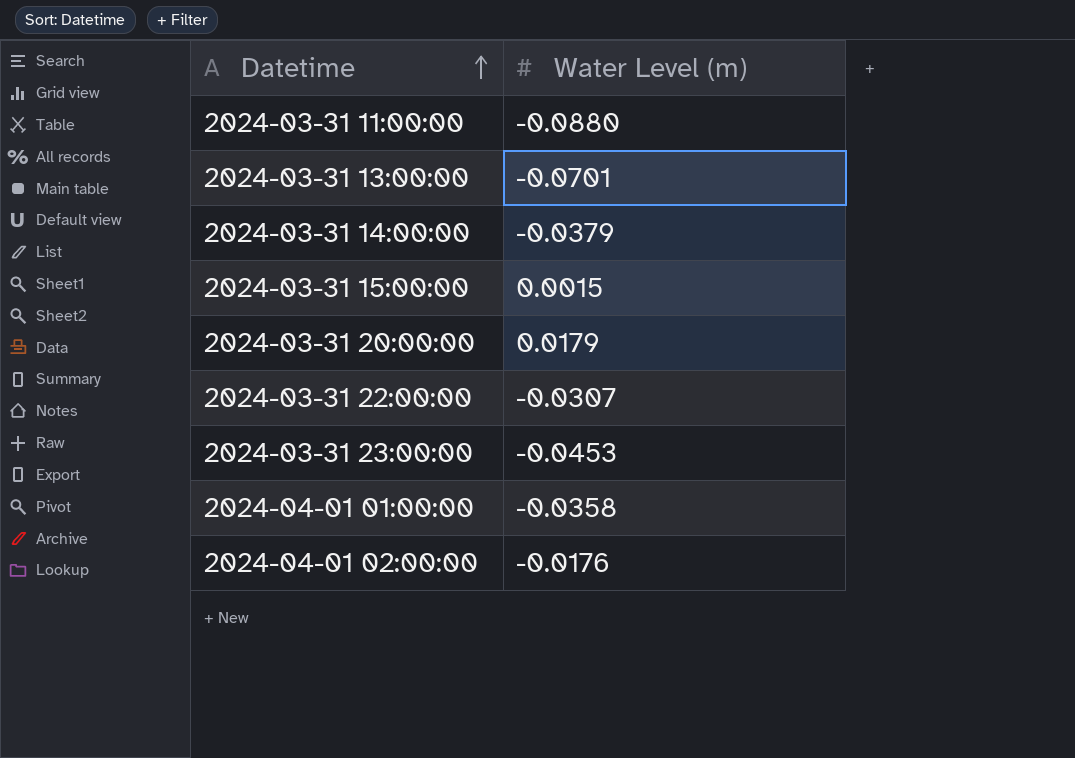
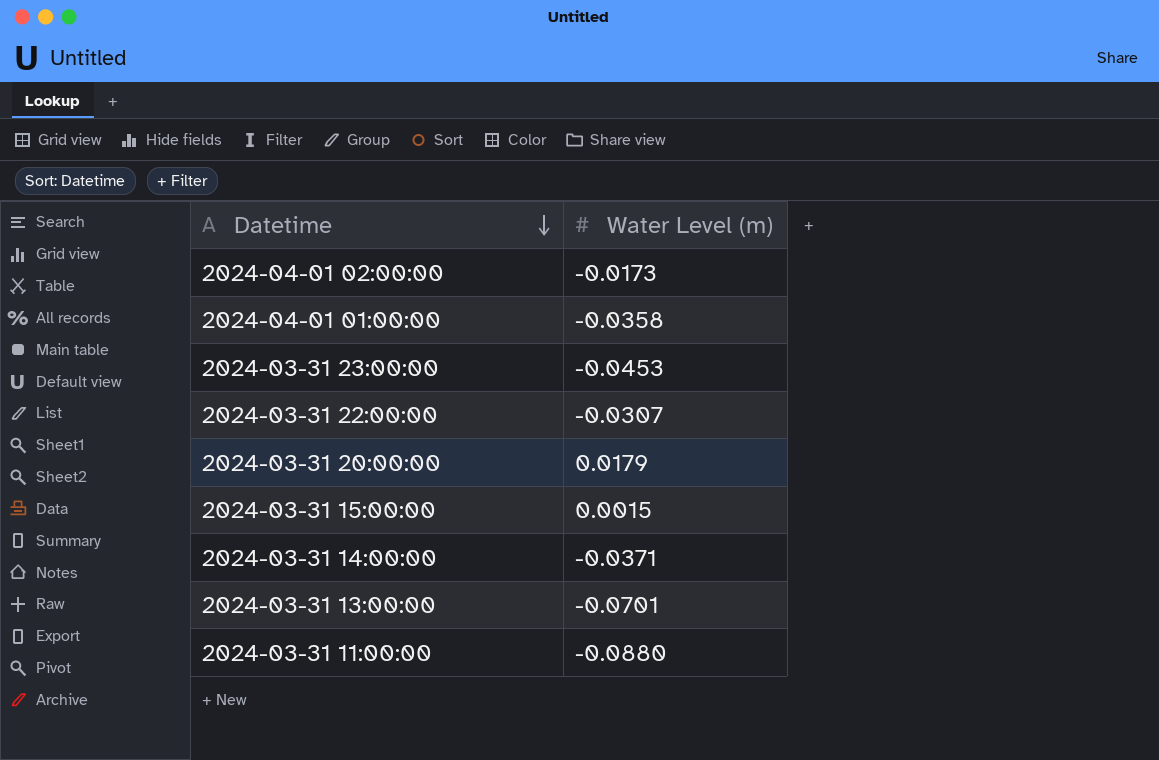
row order: Datetime ascending -> Datetime descending
2024-04-01 02:00:00 | Water Level (m): -0.0176 -> -0.0173
2024-03-31 14:00:00 | Water Level (m): -0.0379 -> -0.0371

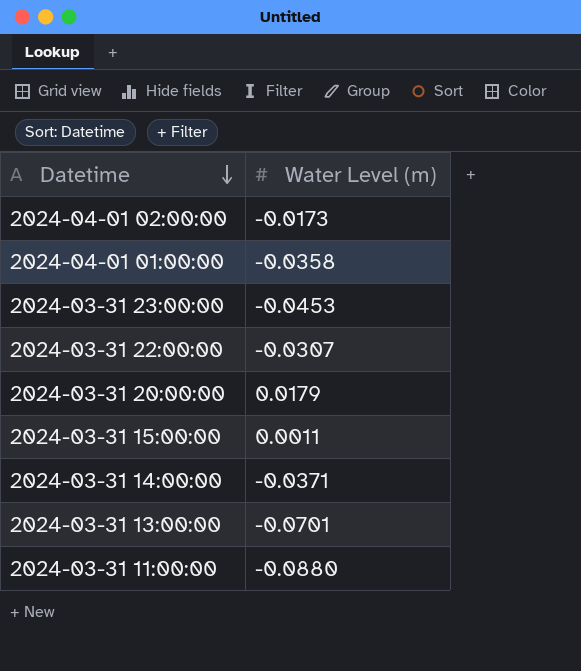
2024-03-31 15:00:00 | Water Level (m): 0.0015 -> 0.0011

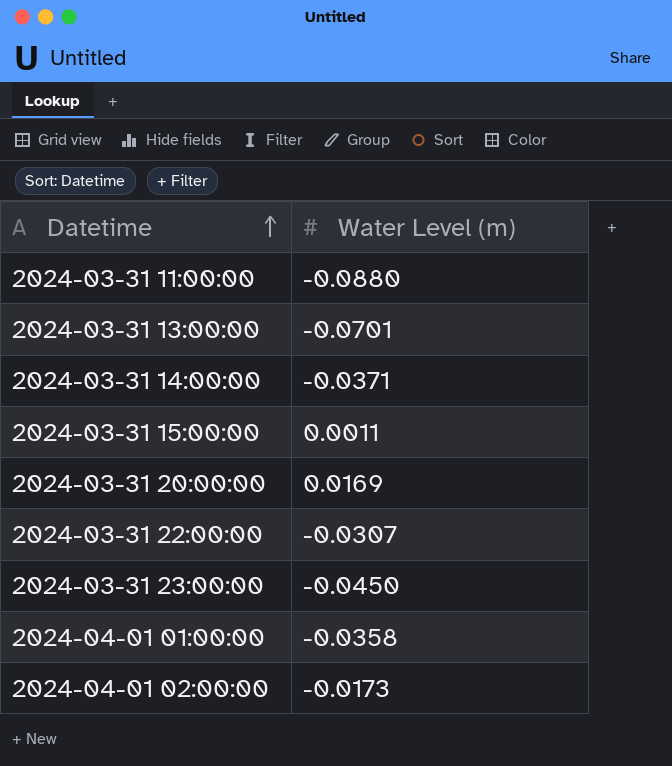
row order: Datetime descending -> Datetime ascending
2024-03-31 20:00:00 | Water Level (m): 0.0179 -> 0.0169
2024-03-31 23:00:00 | Water Level (m): -0.0453 -> -0.0450

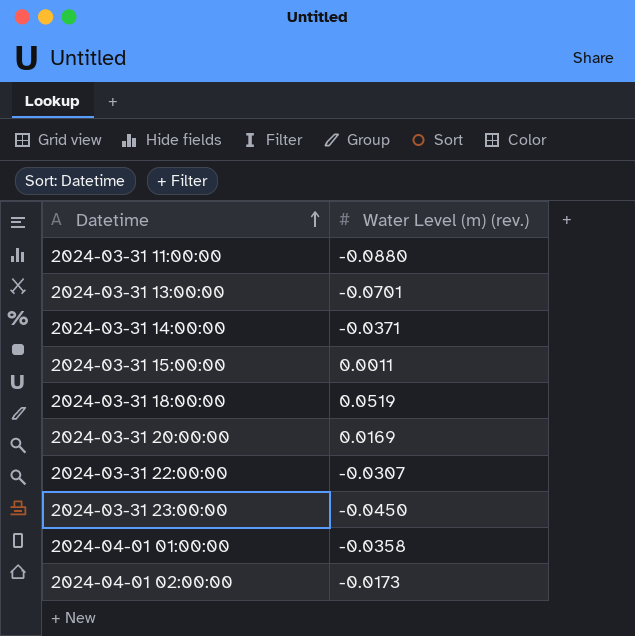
column name: Water Level (m) -> Water Level (m) (rev.)
row 2024-03-31 18:00:00: none -> 0.0519

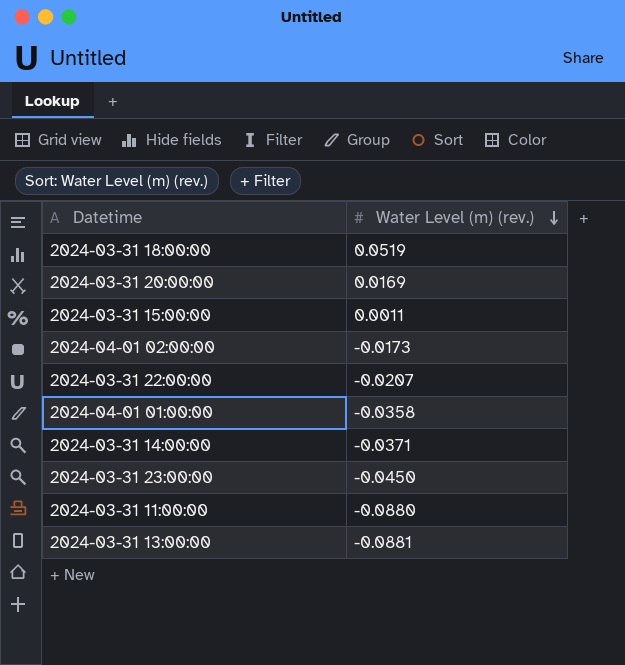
row order: Datetime ascending -> Water Level (m) (rev.) descending
2024-03-31 22:00:00 | Water Level (m) (rev.): -0.0307 -> -0.0207
2024-03-31 13:00:00 | Water Level (m) (rev.): -0.0701 -> -0.0881

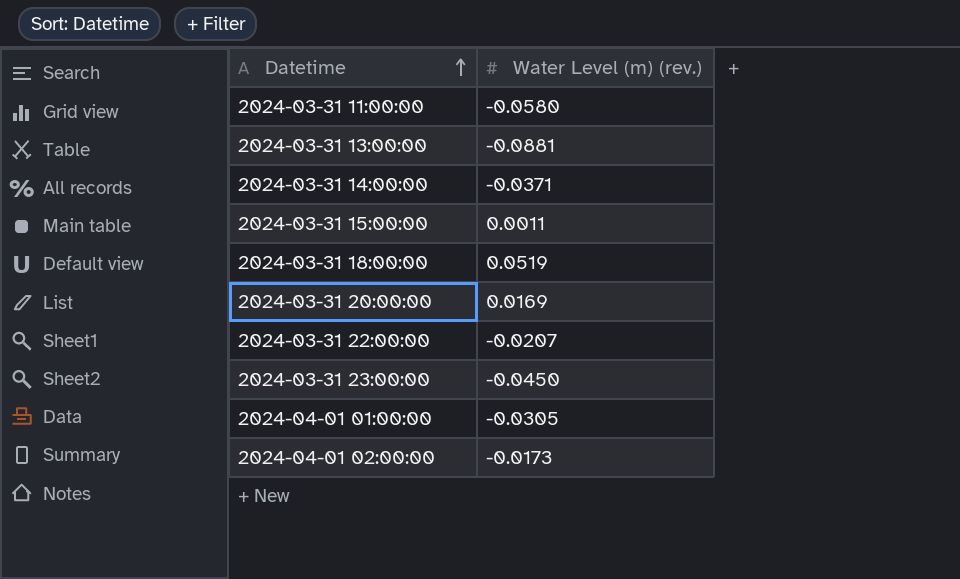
row order: Water Level (m) (rev.) descending -> Datetime ascending
2024-03-31 11:00:00 | Water Level (m) (rev.): -0.0880 -> -0.0580
2024-04-01 01:00:00 | Water Level (m) (rev.): -0.0358 -> -0.0305

